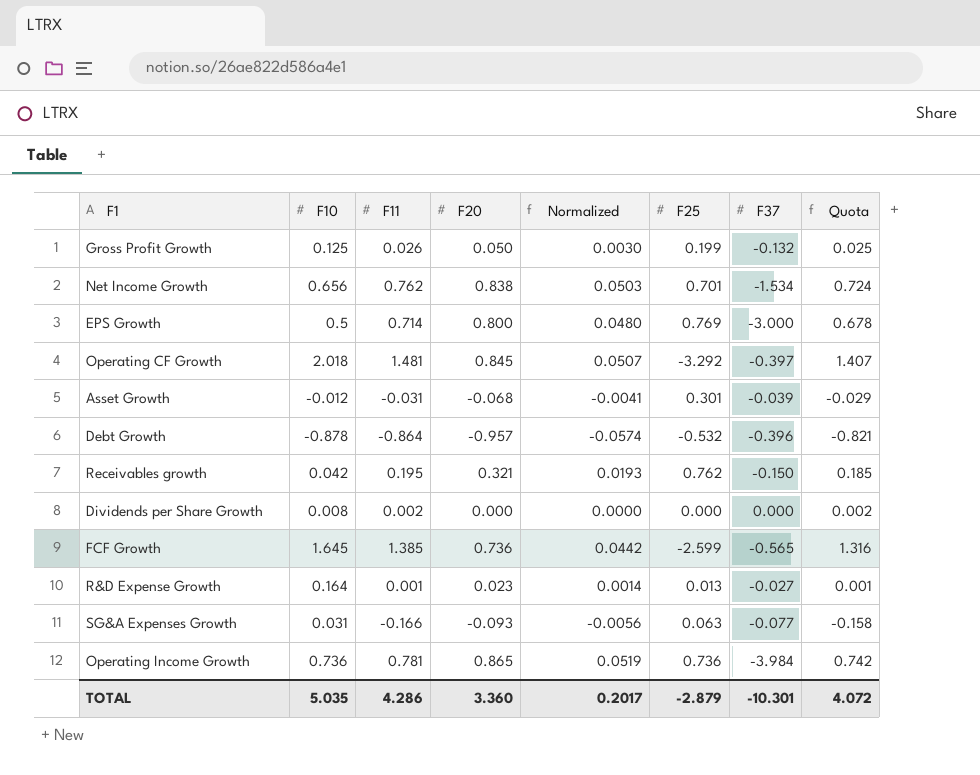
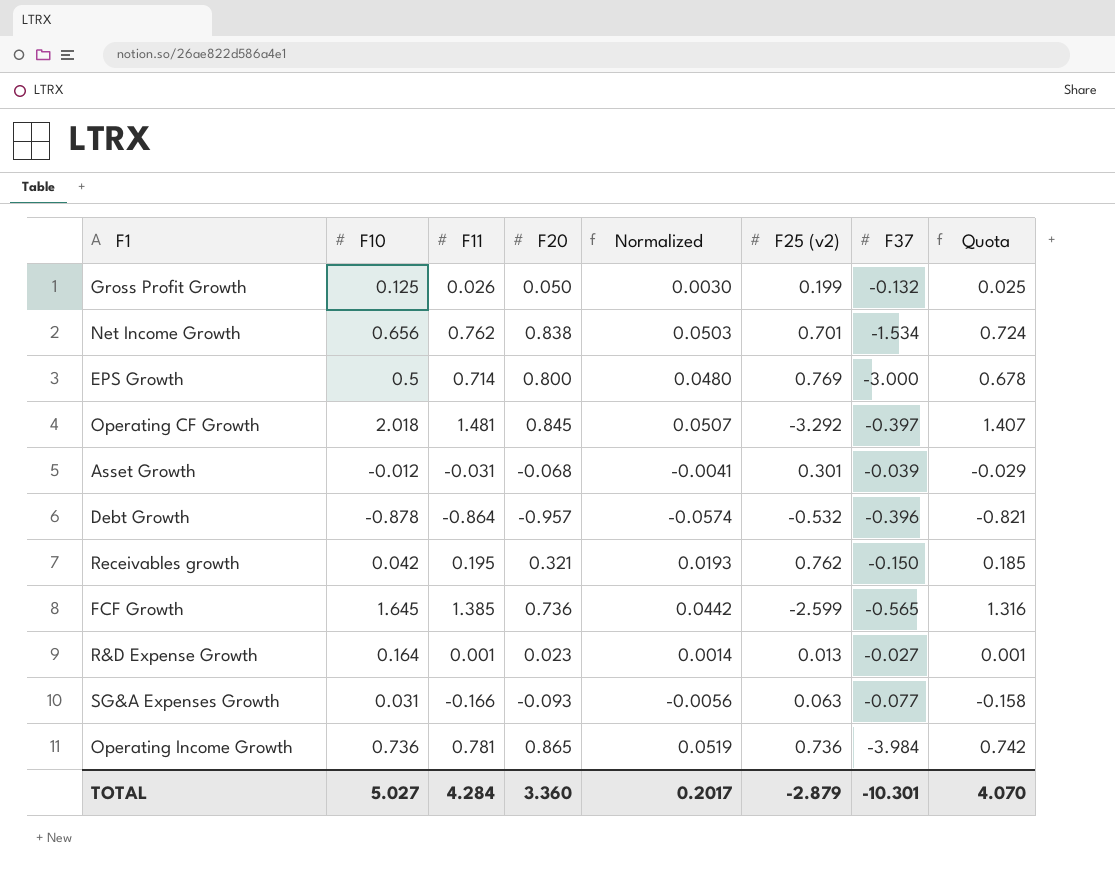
column name: F25 -> F25 (v2)
row Dividends per Share Growth: 0.008 | 0.002 | 0.000 | 0.0000 | 0.000 | 0.000 | 0.002 -> none
TOTAL | F10: 5.035 -> 5.027
TOTAL | F11: 4.286 -> 4.284
TOTAL | Quota: 4.072 -> 4.070

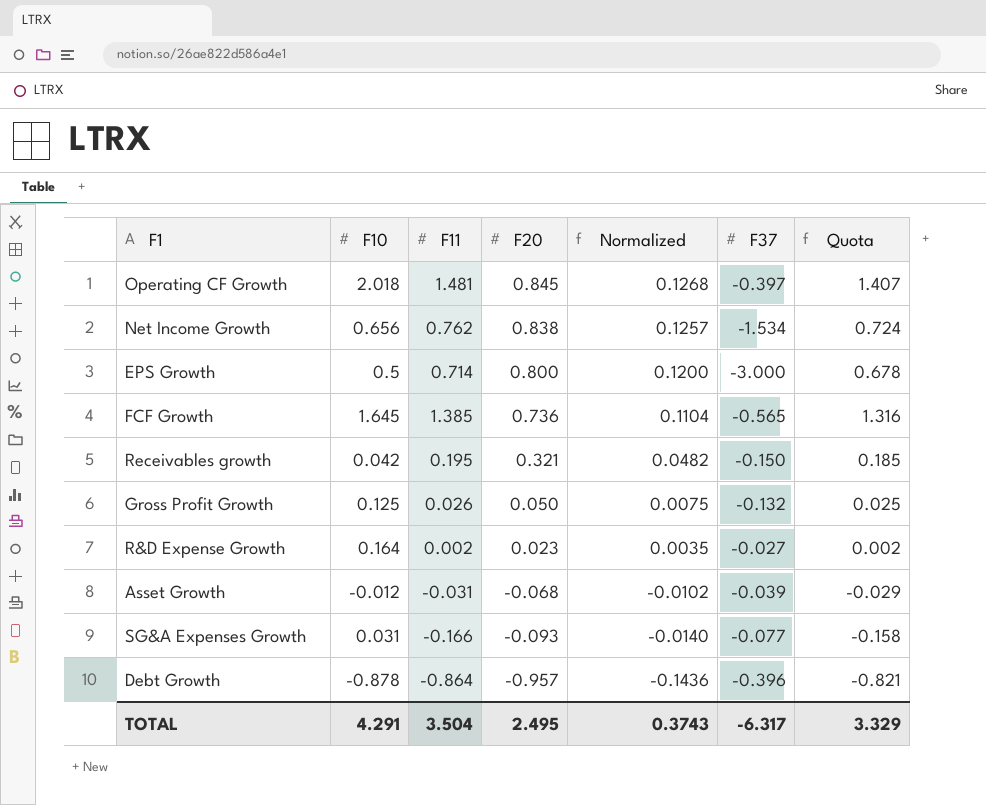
row order: none -> F20 descending
column F25 (v2) | position: 6 -> none
column Normalized | formula: [F20] * 0.06 -> [F20] * 0.15
row Operating Income Growth: 0.736 | 0.781 | 0.865 | 0.0519 | 0.736 | -3.984 | 0.742 -> none
R&D Expense Growth | F11: 0.001 -> 0.002
R&D Expense Growth | Quota: 0.001 -> 0.002
TOTAL | F10: 5.027 -> 4.291
TOTAL | F11: 4.284 -> 3.504
TOTAL | F20: 3.360 -> 2.495
TOTAL | Normalized: 0.2017 -> 0.3743
TOTAL | F37: -10.301 -> -6.317
TOTAL | Quota: 4.070 -> 3.329

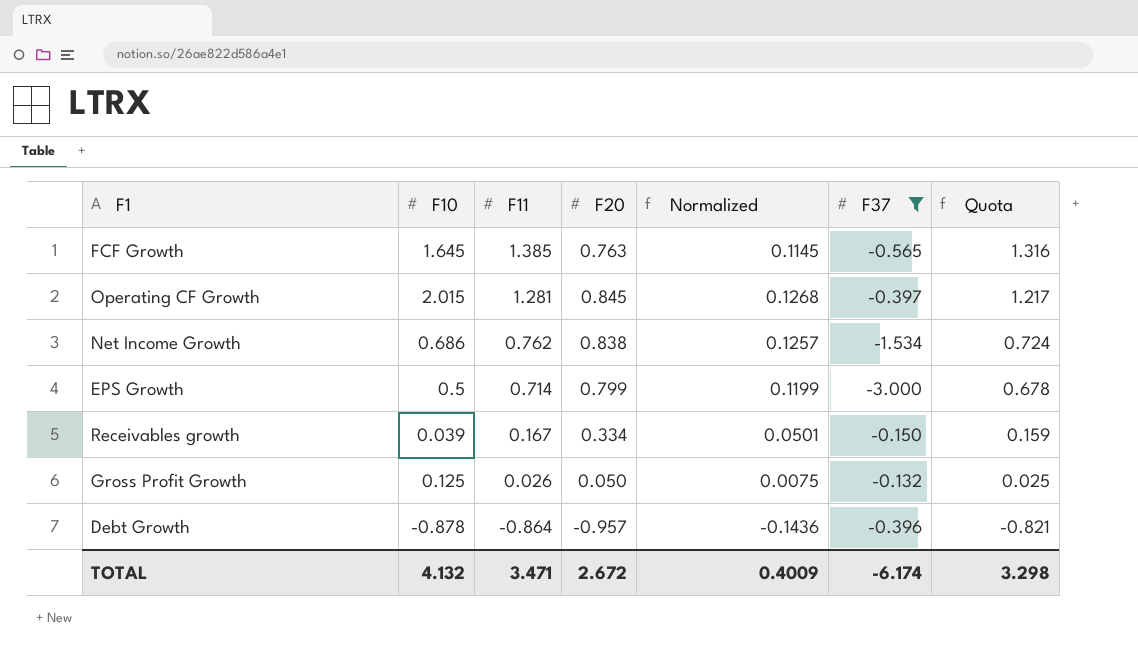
filter: none -> F37 <= -0.132
row order: F20 descending -> F11 descending
FCF Growth | F20: 0.736 -> 0.763
FCF Growth | Normalized: 0.1104 -> 0.1145
Operating CF Growth | F10: 2.018 -> 2.015
Operating CF Growth | F11: 1.481 -> 1.281
Operating CF Growth | Quota: 1.407 -> 1.217
Net Income Growth | F10: 0.656 -> 0.686
EPS Growth | F20: 0.800 -> 0.799
EPS Growth | Normalized: 0.1200 -> 0.1199
Receivables growth | F10: 0.042 -> 0.039
Receivables growth | F11: 0.195 -> 0.167
Receivables growth | F20: 0.321 -> 0.334
Receivables growth | Normalized: 0.0482 -> 0.0501
Receivables growth | Quota: 0.185 -> 0.159
TOTAL | F10: 4.291 -> 4.132
TOTAL | F11: 3.504 -> 3.471
TOTAL | F20: 2.495 -> 2.672
TOTAL | Normalized: 0.3743 -> 0.4009
TOTAL | F37: -6.317 -> -6.174
TOTAL | Quota: 3.329 -> 3.298

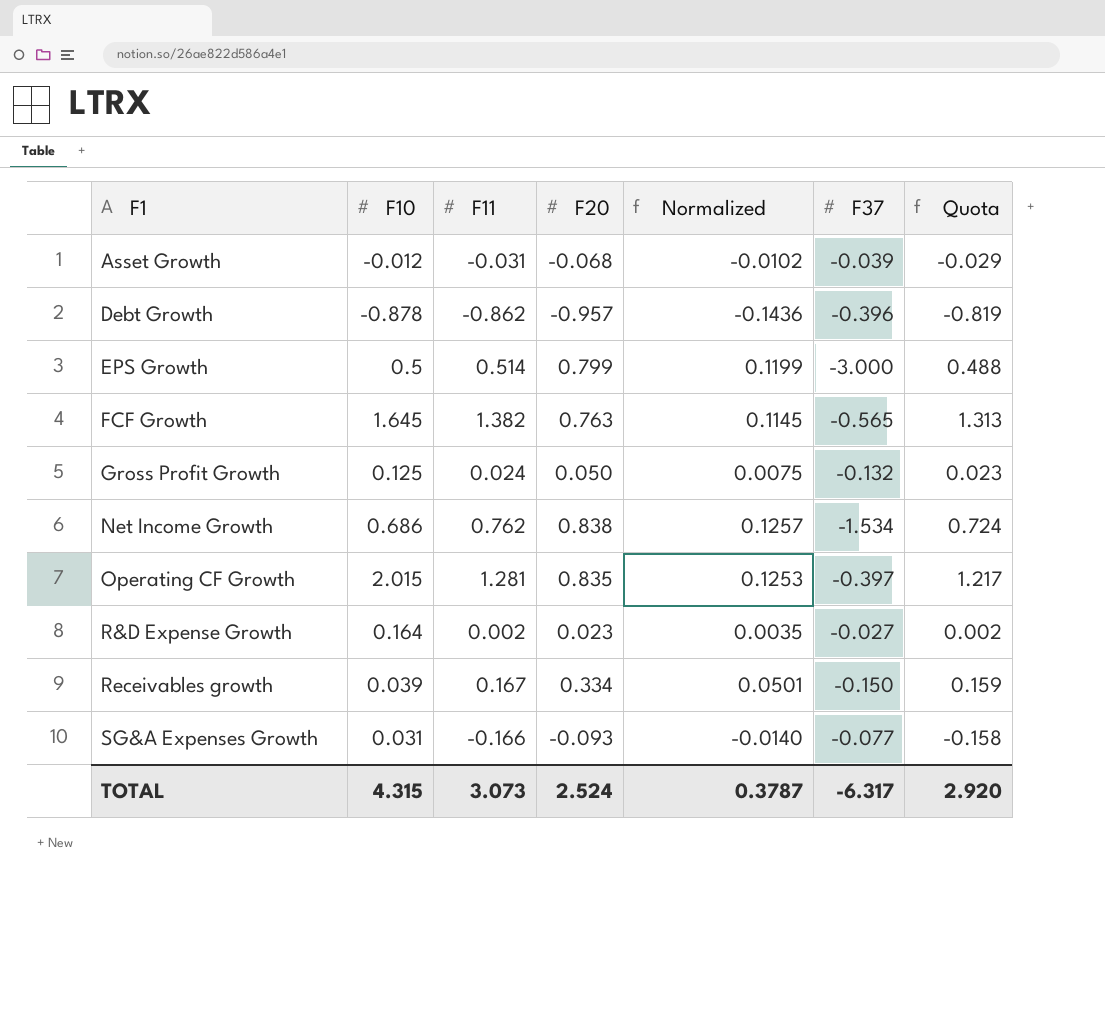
filter: F37 <= -0.132 -> none
row order: F11 descending -> F1 ascending
Debt Growth | F11: -0.864 -> -0.862
Debt Growth | Quota: -0.821 -> -0.819
EPS Growth | F11: 0.714 -> 0.514
EPS Growth | Quota: 0.678 -> 0.488
FCF Growth | F11: 1.385 -> 1.382
FCF Growth | Quota: 1.316 -> 1.313
Gross Profit Growth | F11: 0.026 -> 0.024
Gross Profit Growth | Quota: 0.025 -> 0.023
Operating CF Growth | F20: 0.845 -> 0.835
Operating CF Growth | Normalized: 0.1268 -> 0.1253
TOTAL | F10: 4.132 -> 4.315
TOTAL | F11: 3.471 -> 3.073
TOTAL | F20: 2.672 -> 2.524
TOTAL | Normalized: 0.4009 -> 0.3787
TOTAL | F37: -6.174 -> -6.317
TOTAL | Quota: 3.298 -> 2.920

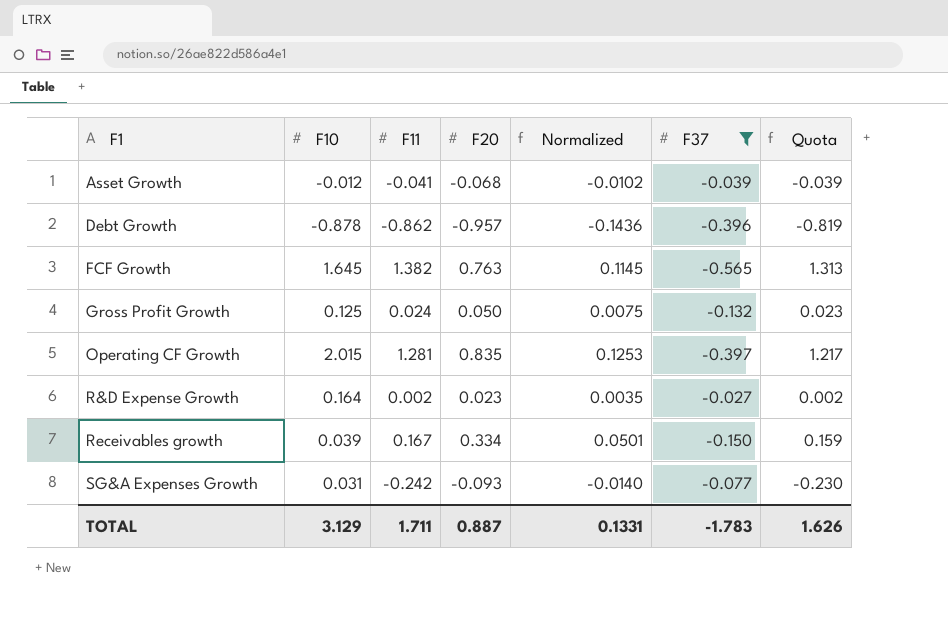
filter: none -> F37 >= -0.565
Asset Growth | F11: -0.031 -> -0.041
Asset Growth | Quota: -0.029 -> -0.039
SG&A Expenses Growth | F11: -0.166 -> -0.242
SG&A Expenses Growth | Quota: -0.158 -> -0.230
TOTAL | F10: 4.315 -> 3.129
TOTAL | F11: 3.073 -> 1.711
TOTAL | F20: 2.524 -> 0.887
TOTAL | Normalized: 0.3787 -> 0.1331
TOTAL | F37: -6.317 -> -1.783
TOTAL | Quota: 2.920 -> 1.626

